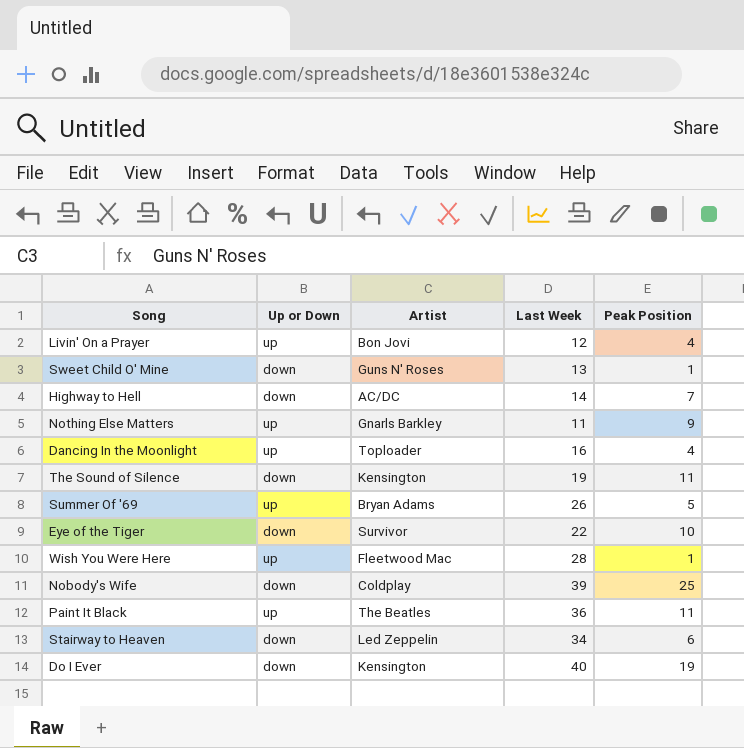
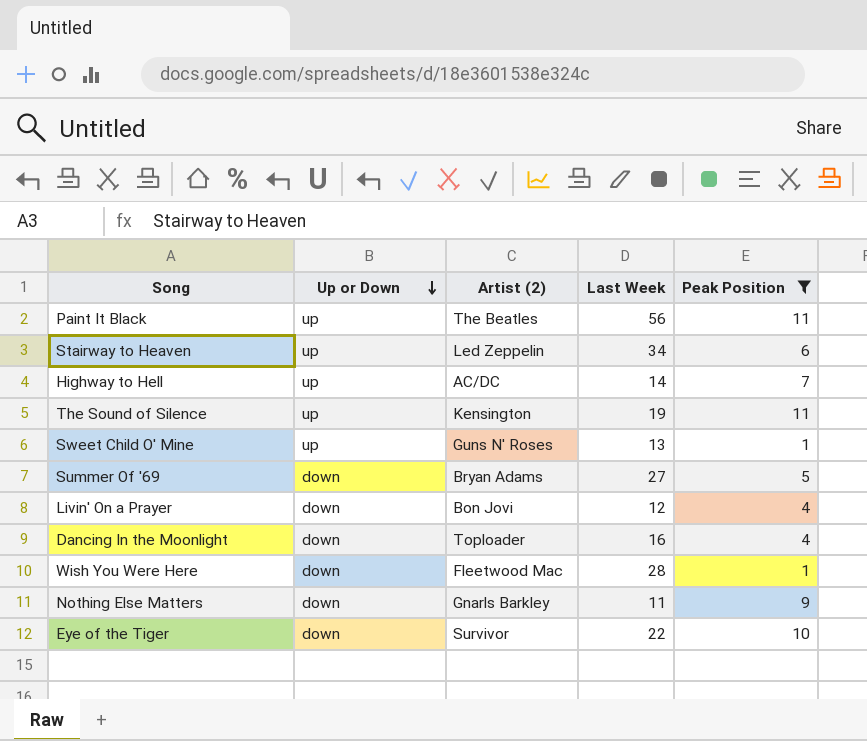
filter: none -> Peak Position <= 11
row order: none -> Up or Down descending
column name: Artist -> Artist (2)
Paint It Black | Last Week: 36 -> 56
Stairway to Heaven | Up or Down: down -> up
Highway to Hell | Up or Down: down -> up
The Sound of Silence | Up or Down: down -> up
Sweet Child O' Mine | Up or Down: down -> up
Summer Of '69 | Up or Down: up -> down
Summer Of '69 | Last Week: 26 -> 27
Livin' On a Prayer | Up or Down: up -> down
Dancing In the Moonlight | Up or Down: up -> down
Wish You Were Here | Up or Down: up -> down
Nothing Else Matters | Up or Down: up -> down

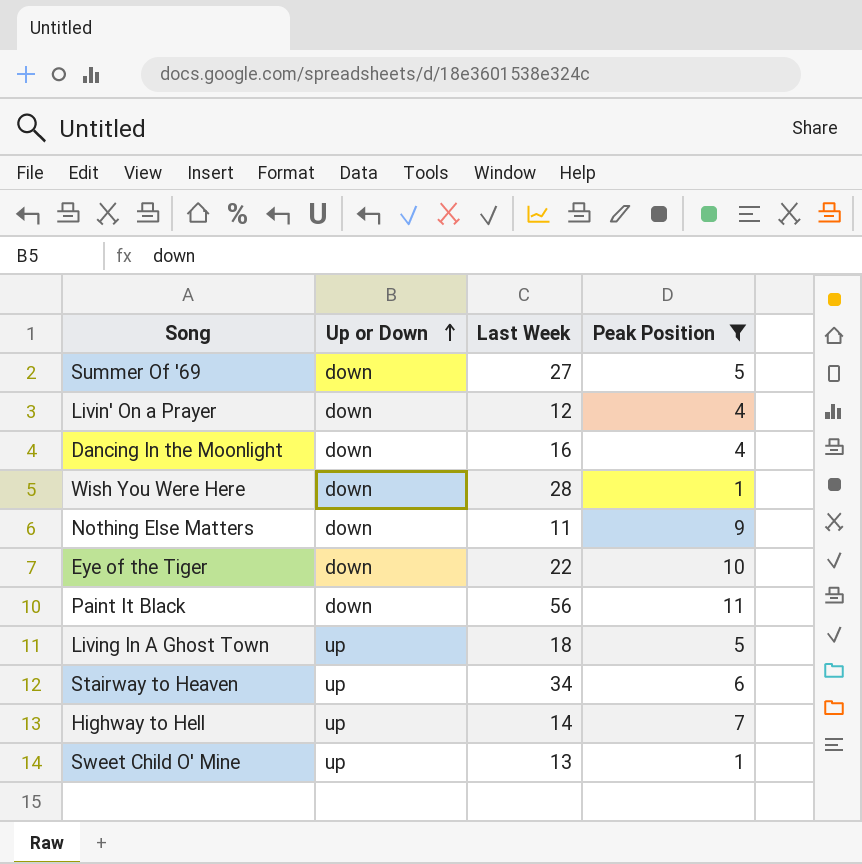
row order: Up or Down descending -> Up or Down ascending
column Artist (2) | position: 3 -> none
row The Sound of Silence: up | Kensington | 19 | 11 -> none
Paint It Black | Up or Down: up -> down
row Living In A Ghost Town: none -> up | 18 | 5

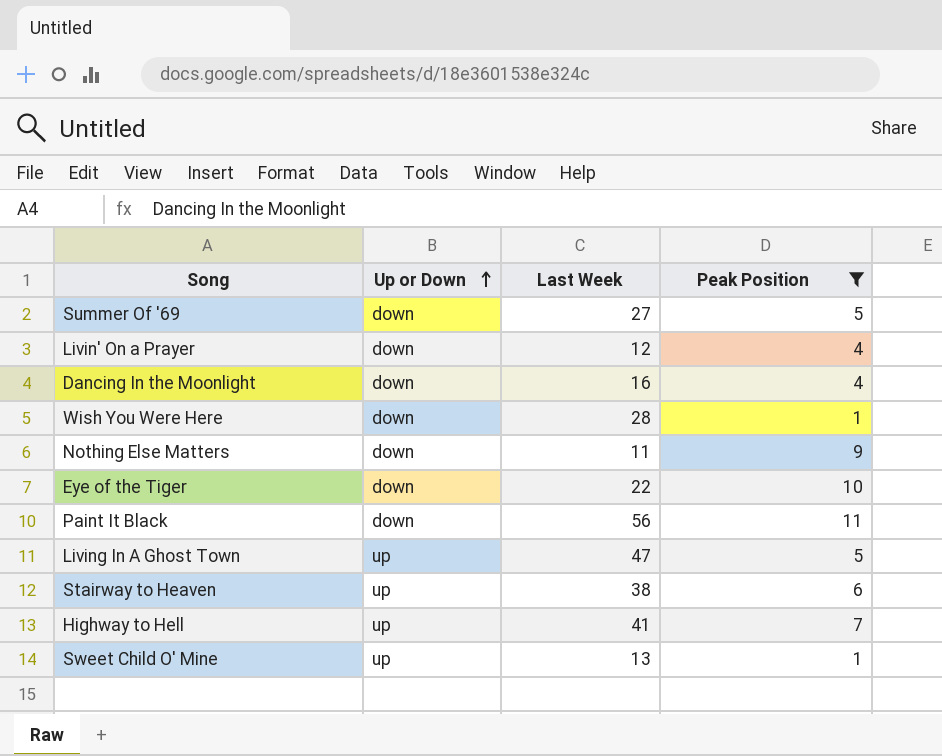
Living In A Ghost Town | Last Week: 18 -> 47
Stairway to Heaven | Last Week: 34 -> 38
Highway to Hell | Last Week: 14 -> 41

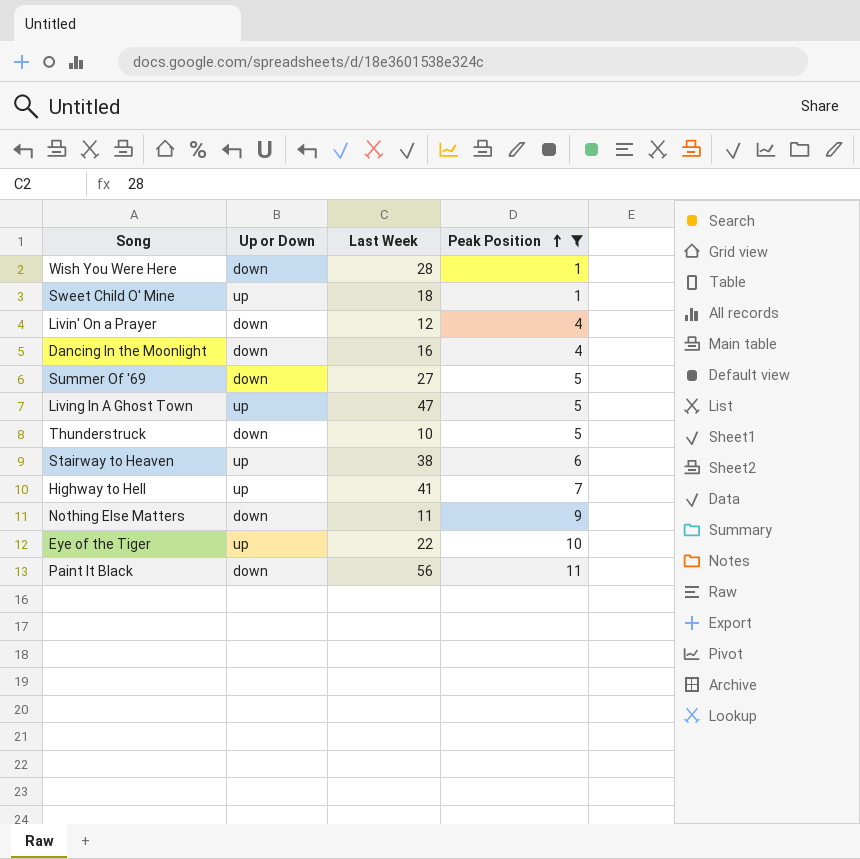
row order: Up or Down ascending -> Peak Position ascending
Sweet Child O' Mine | Last Week: 13 -> 18
row Thunderstruck: none -> down | 10 | 5
Eye of the Tiger | Up or Down: down -> up

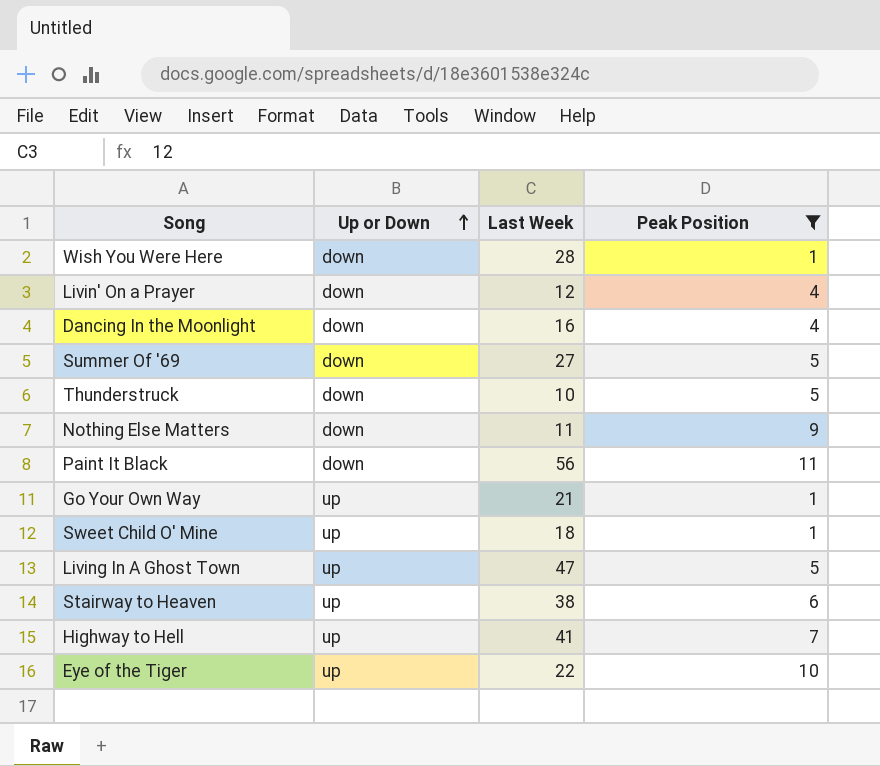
row order: Peak Position ascending -> Up or Down ascending
row Go Your Own Way: none -> up | 21 | 1

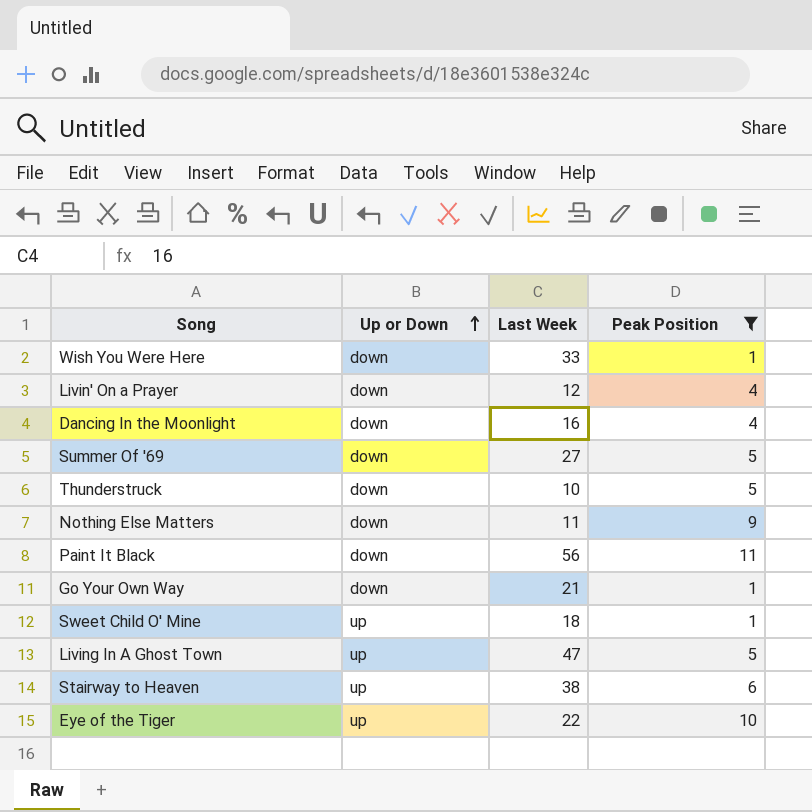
row Highway to Hell: up | 41 | 7 -> none
Wish You Were Here | Last Week: 28 -> 33
Go Your Own Way | Up or Down: up -> down

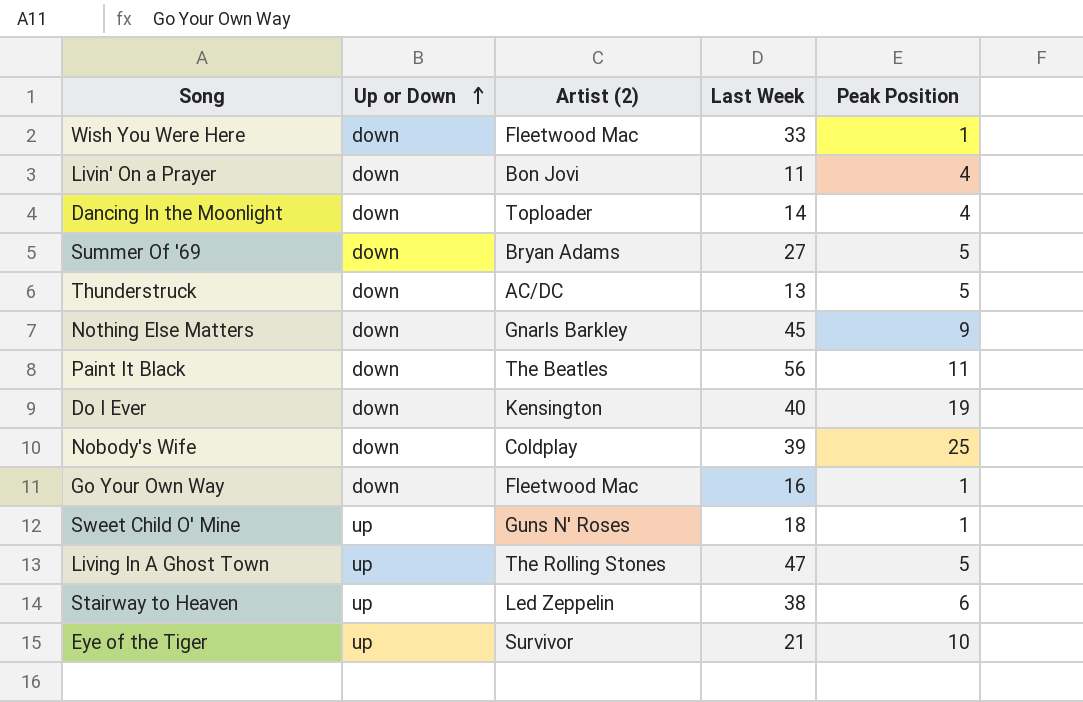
filter: Peak Position <= 11 -> none
column Artist (2) | position: none -> 3
Livin' On a Prayer | Last Week: 12 -> 11
Dancing In the Moonlight | Last Week: 16 -> 14
Thunderstruck | Last Week: 10 -> 13
Nothing Else Matters | Last Week: 11 -> 45
Go Your Own Way | Last Week: 21 -> 16
Eye of the Tiger | Last Week: 22 -> 21

